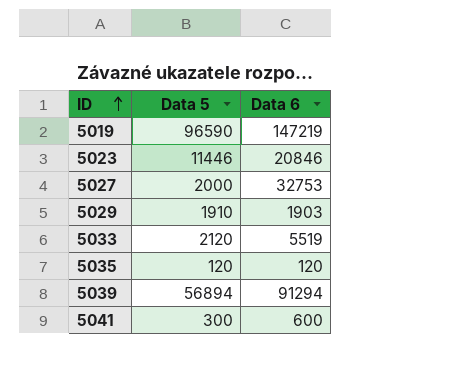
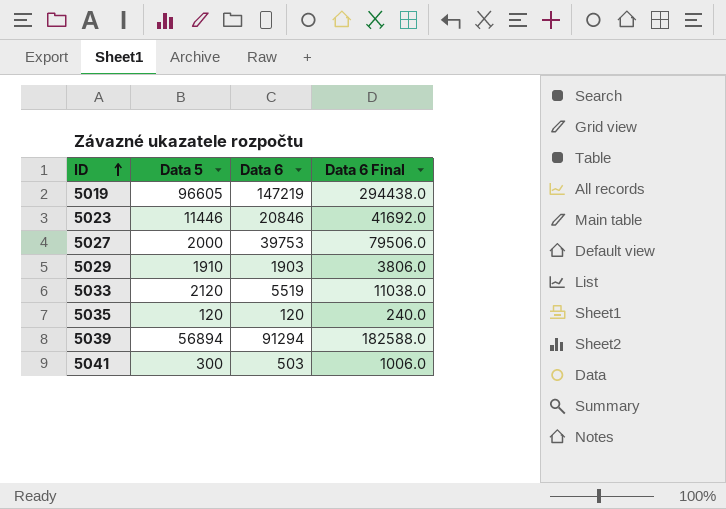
column Data 6 Final | formula: none -> [Data 6] * 2
5019 | Data 5: 96590 -> 96605
5027 | Data 6: 32753 -> 39753
5041 | Data 6: 600 -> 503

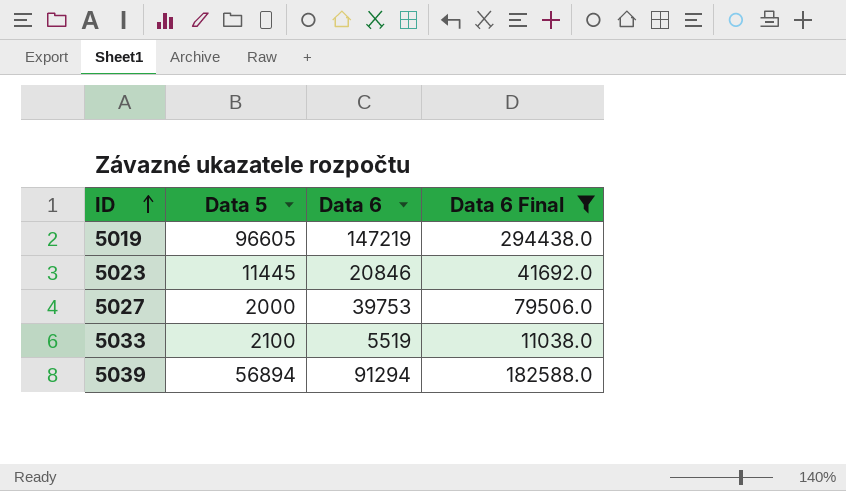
filter: none -> Data 6 Final >= 11038.0
5023 | Data 5: 11446 -> 11445
5033 | Data 5: 2120 -> 2100

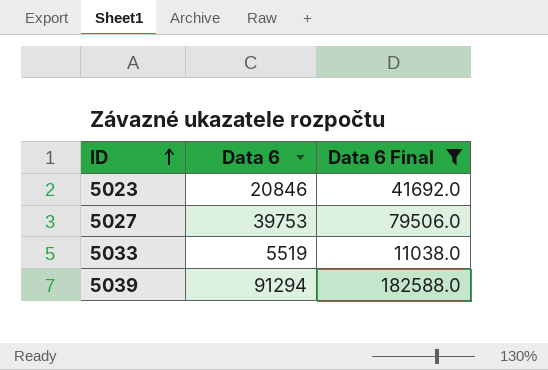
column Data 5 | position: 2 -> none
row 5019: 96605 | 147219 | 294438.0 -> none

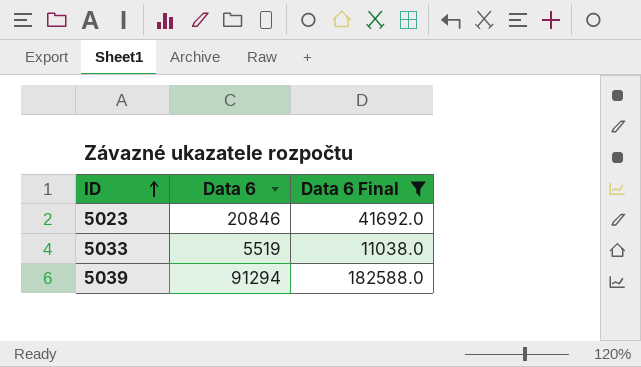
row 5027: 39753 | 79506.0 -> none

